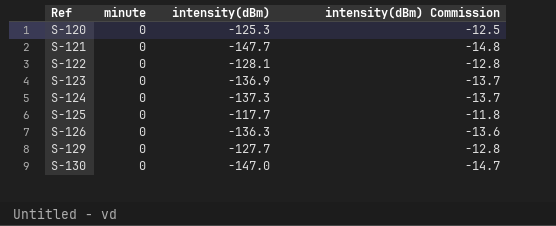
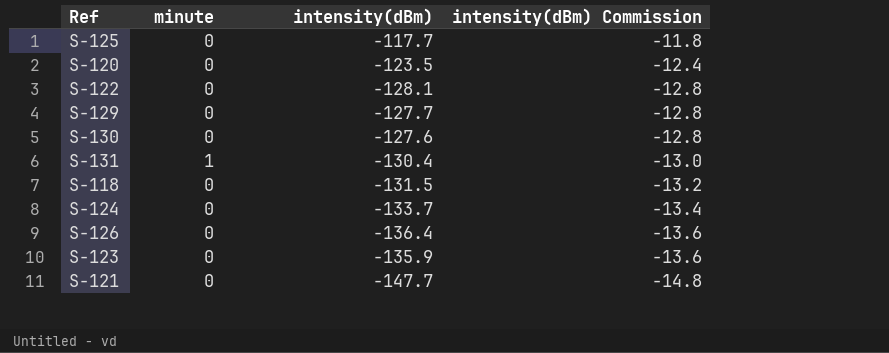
row order: Ref ascending -> intensity(dBm) Commission descending
S-120 | intensity(dBm): -125.3 -> -123.5
S-120 | intensity(dBm) Commission: -12.5 -> -12.4
S-130 | intensity(dBm): -147.0 -> -127.6
S-130 | intensity(dBm) Commission: -14.7 -> -12.8
row S-131: none -> 1 | -130.4 | -13.0
row S-118: none -> 0 | -131.5 | -13.2
S-124 | intensity(dBm): -137.3 -> -133.7
S-124 | intensity(dBm) Commission: -13.7 -> -13.4
S-126 | intensity(dBm): -136.3 -> -136.4
S-123 | intensity(dBm): -136.9 -> -135.9
S-123 | intensity(dBm) Commission: -13.7 -> -13.6

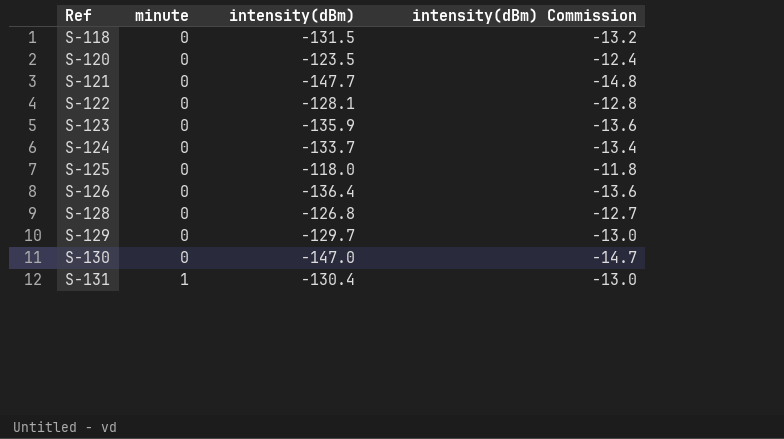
row order: intensity(dBm) Commission descending -> Ref ascending
S-125 | intensity(dBm): -117.7 -> -118.0
row S-128: none -> 0 | -126.8 | -12.7
S-129 | intensity(dBm): -127.7 -> -129.7
S-129 | intensity(dBm) Commission: -12.8 -> -13.0
S-130 | intensity(dBm): -127.6 -> -147.0
S-130 | intensity(dBm) Commission: -12.8 -> -14.7

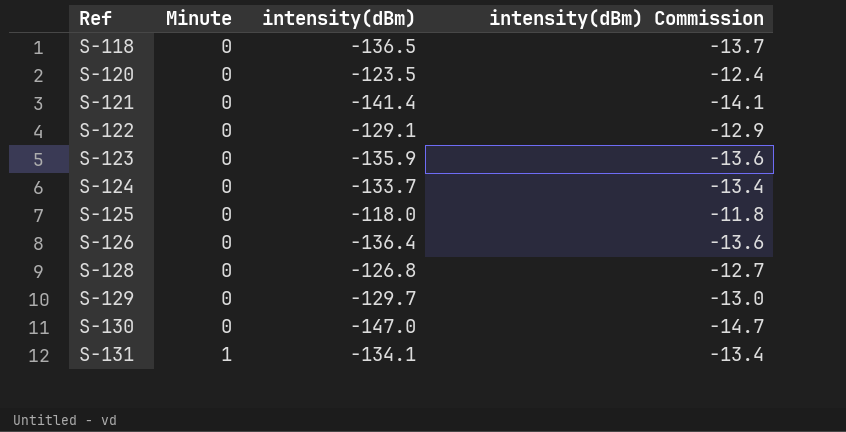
column name: minute -> Minute
S-118 | intensity(dBm): -131.5 -> -136.5
S-118 | intensity(dBm) Commission: -13.2 -> -13.7
S-121 | intensity(dBm): -147.7 -> -141.4
S-121 | intensity(dBm) Commission: -14.8 -> -14.1
S-122 | intensity(dBm): -128.1 -> -129.1
S-122 | intensity(dBm) Commission: -12.8 -> -12.9
S-131 | intensity(dBm): -130.4 -> -134.1
S-131 | intensity(dBm) Commission: -13.0 -> -13.4

